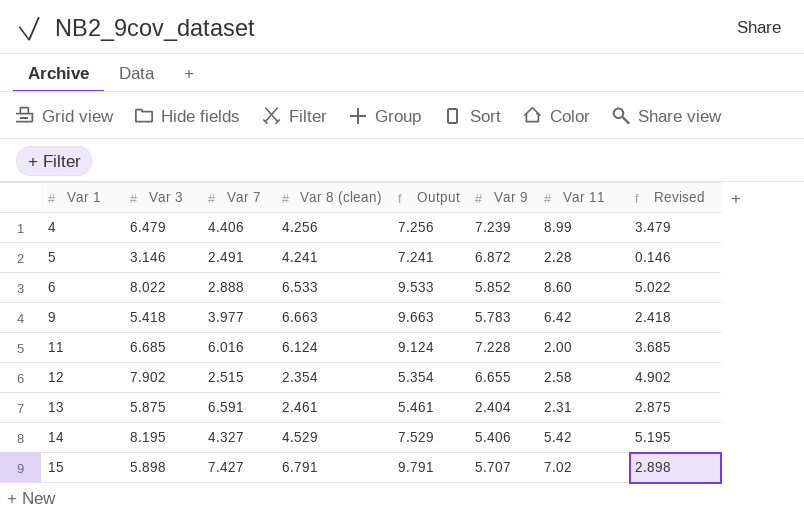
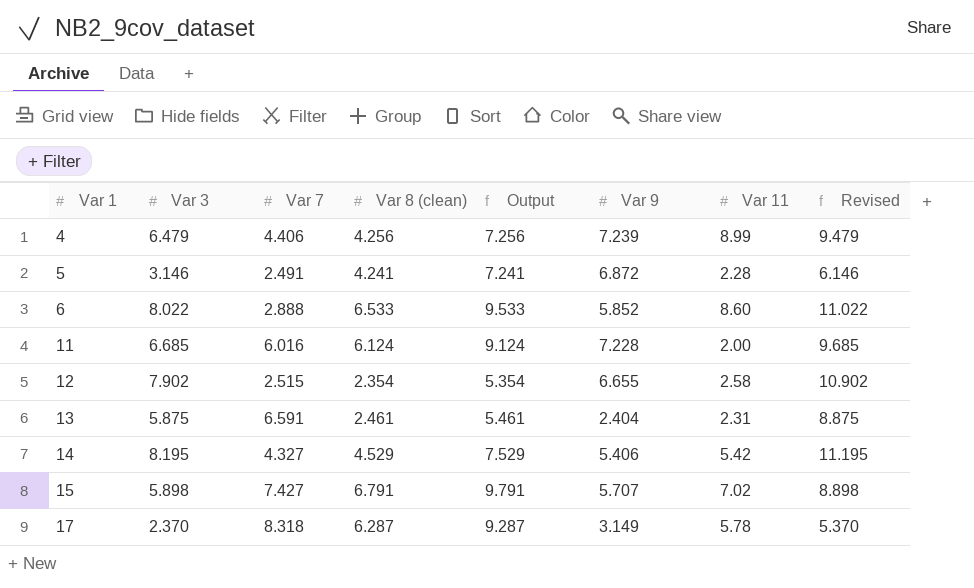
column Revised | formula: [Var 3] - 3 -> [Var 3] + 3
row 9: 5.418 | 3.977 | 6.663 | 9.663 | 5.783 | 6.42 | 2.418 -> none
row 17: none -> 2.370 | 8.318 | 6.287 | 9.287 | 3.149 | 5.78 | 5.370

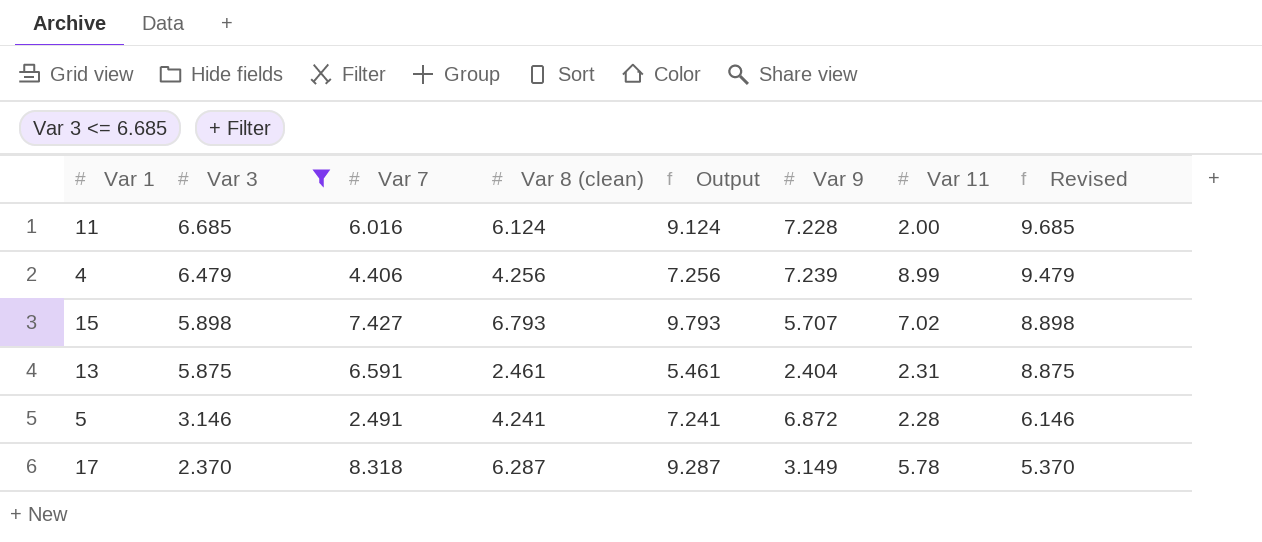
filter: none -> Var 3 <= 6.685
row order: Var 1 ascending -> Var 3 descending
15 | Var 8 (clean): 6.791 -> 6.793
15 | Output: 9.791 -> 9.793

